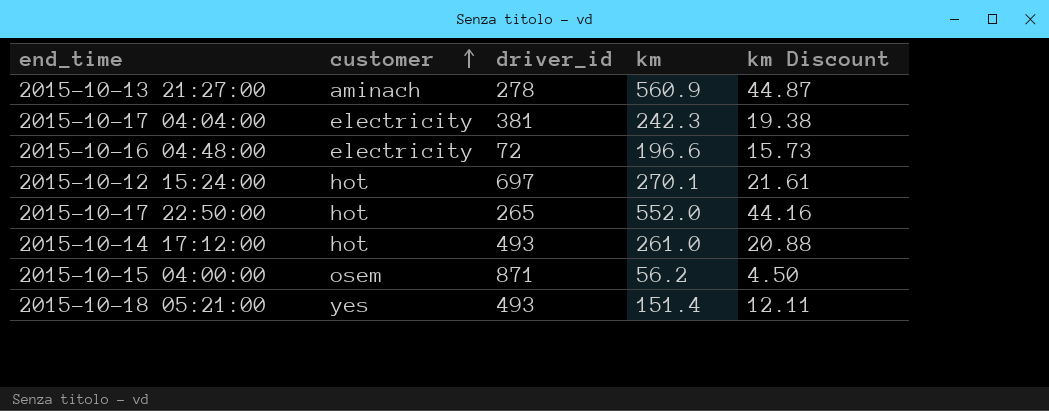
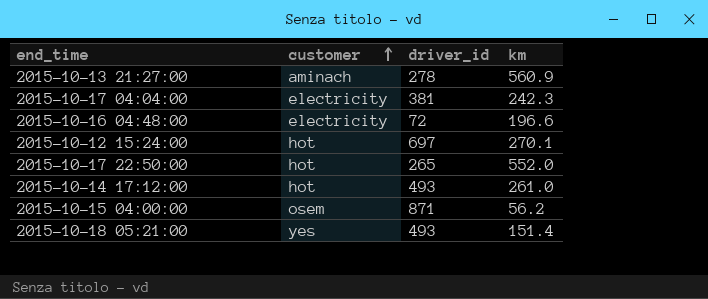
column km Discount | formula: [km] * 0.08 -> none

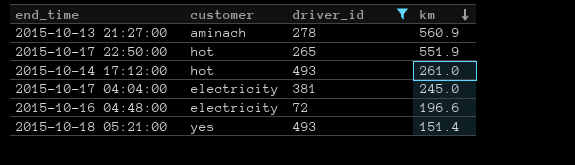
filter: none -> driver_id <= 493
row order: customer ascending -> km descending
2015-10-17 22:50:00 | km: 552.0 -> 551.9
2015-10-17 04:04:00 | km: 242.3 -> 245.0

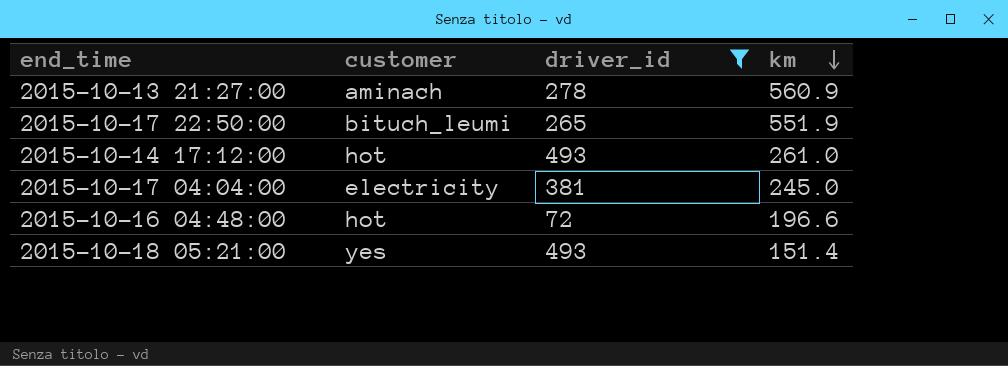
2015-10-17 22:50:00 | customer: hot -> bituch_leumi
2015-10-16 04:48:00 | customer: electricity -> hot

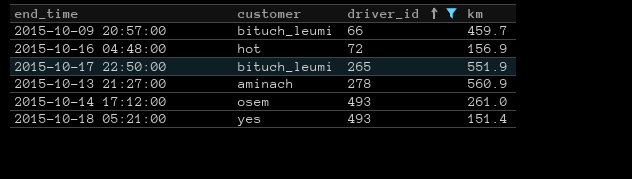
row order: km descending -> driver_id ascending
row 2015-10-17 04:04:00: electricity | 381 | 245.0 -> none
row 2015-10-09 20:57:00: none -> bituch_leumi | 66 | 459.7
2015-10-16 04:48:00 | km: 196.6 -> 156.9
2015-10-14 17:12:00 | customer: hot -> osem

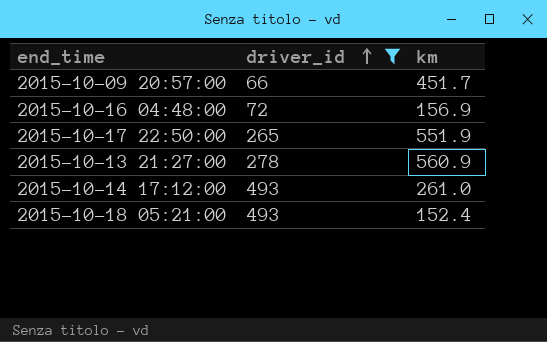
column customer | position: 2 -> none
2015-10-09 20:57:00 | km: 459.7 -> 451.7
2015-10-18 05:21:00 | km: 151.4 -> 152.4

